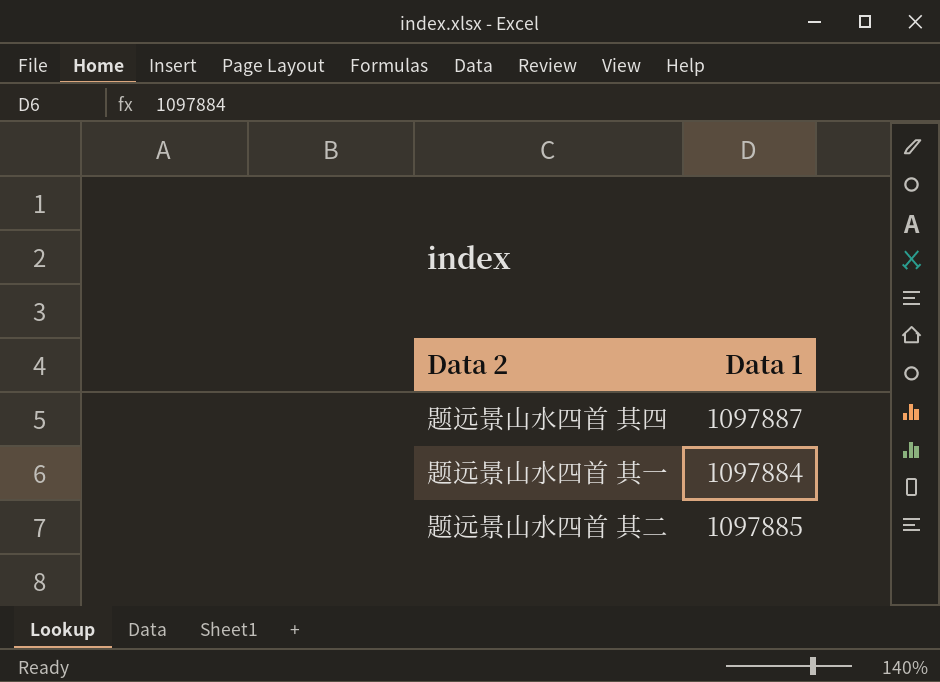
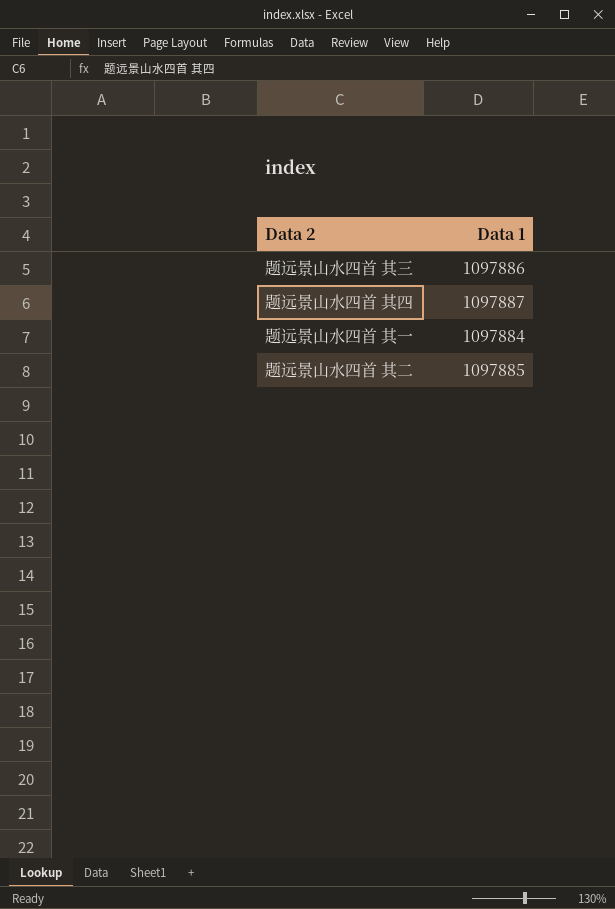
row 题远景山水四首 其三: none -> 1097886

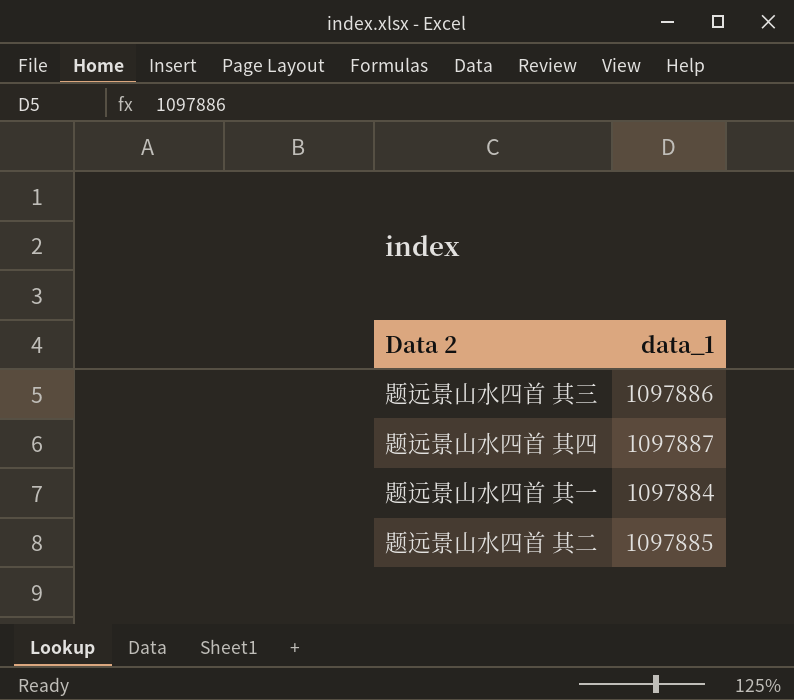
column name: Data 1 -> data_1

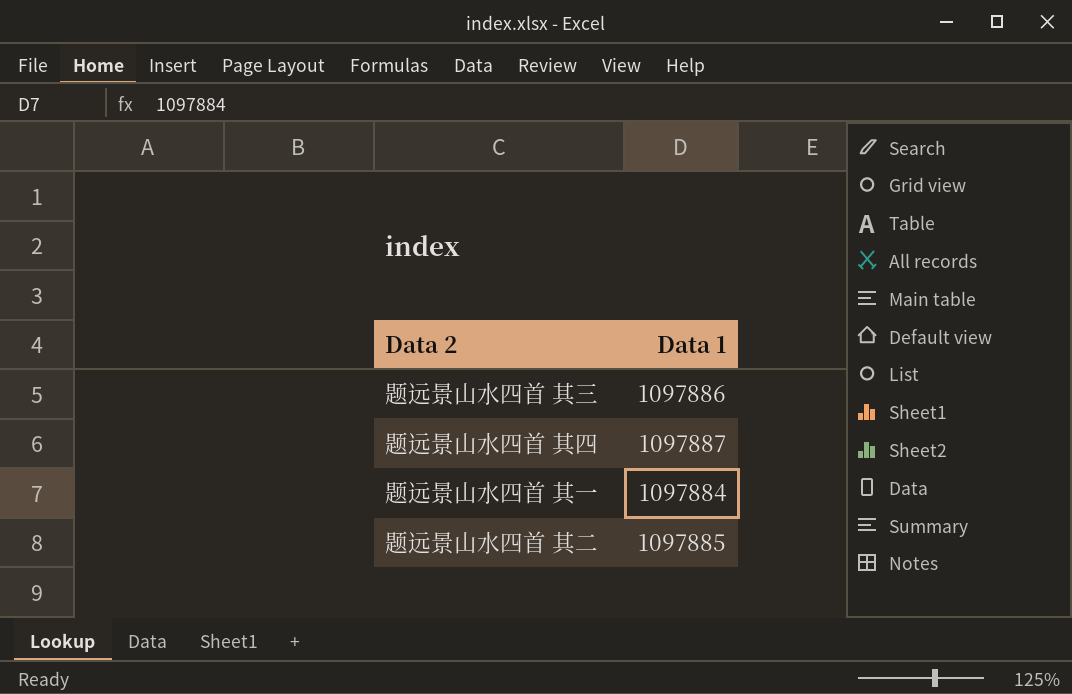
column name: data_1 -> Data 1

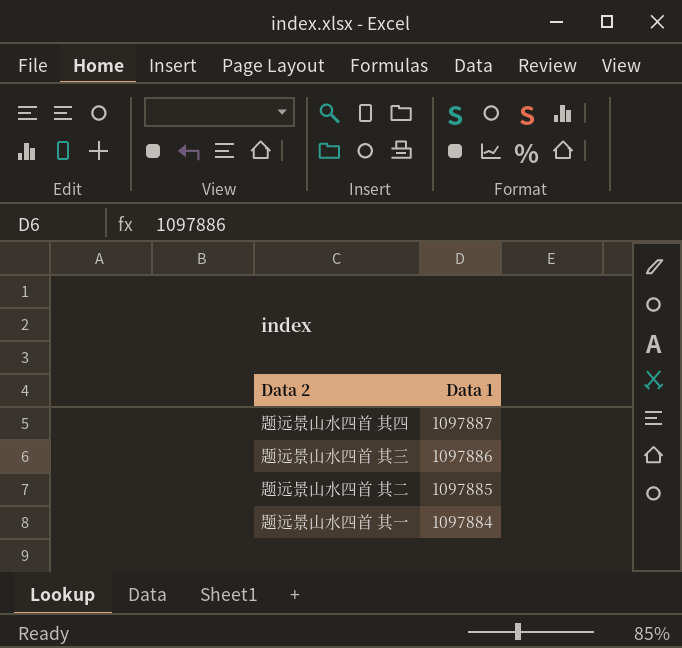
row order: none -> Data 1 descending

